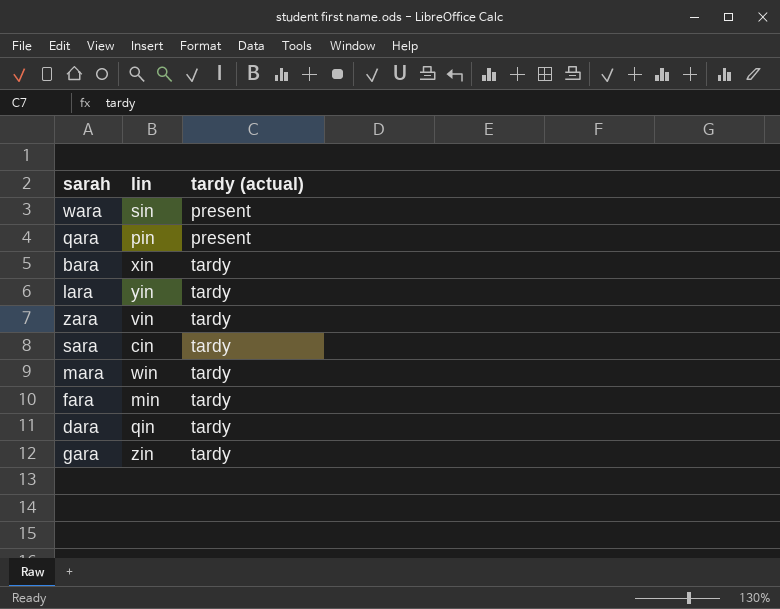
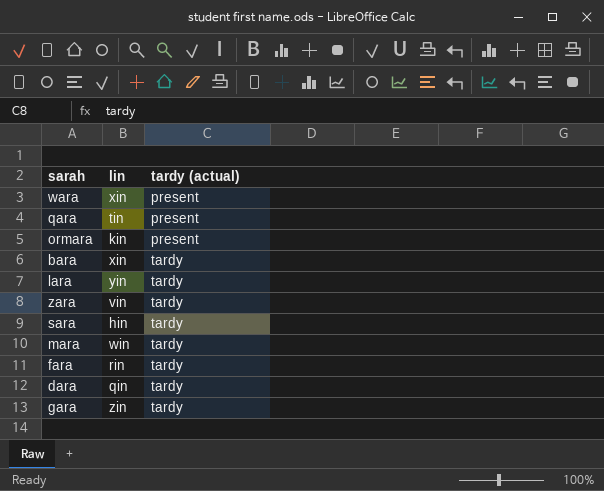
wara | lin: sin -> xin
qara | lin: pin -> tin
row ormara: none -> kin | present
sara | lin: cin -> hin
fara | lin: min -> rin

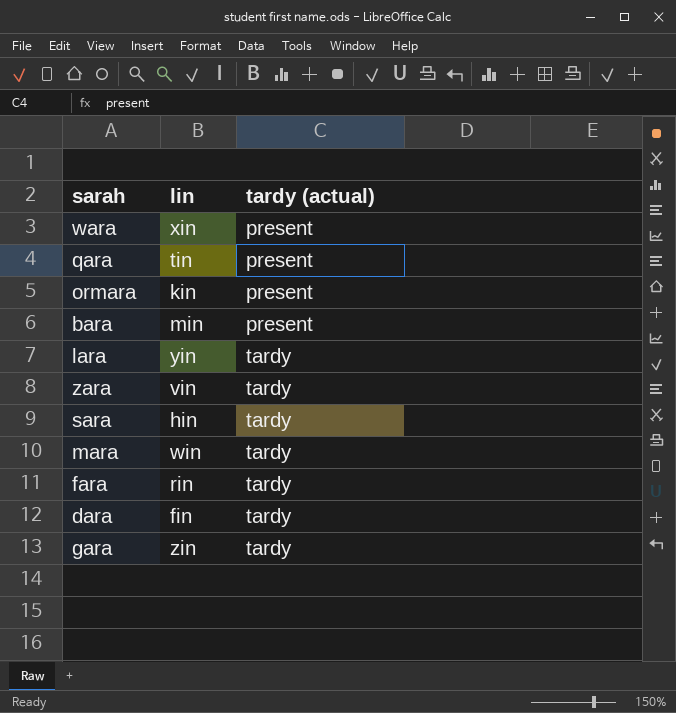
bara | lin: xin -> min
bara | tardy (actual): tardy -> present
dara | lin: qin -> fin

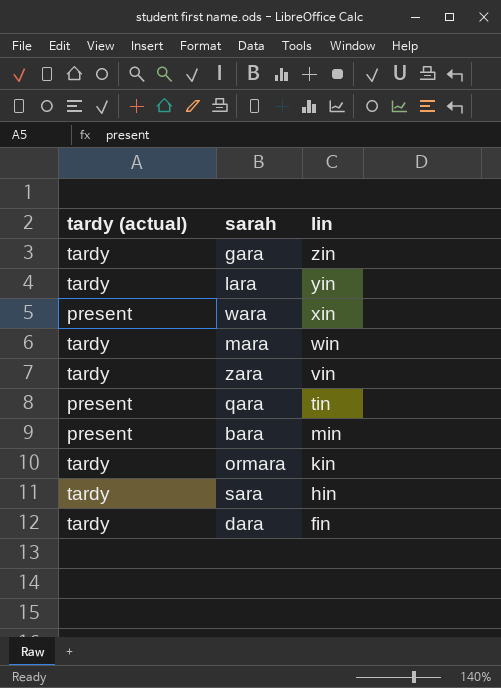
row order: tardy (actual) ascending -> lin descending
column tardy (actual) | position: 3 -> 1
row fara: rin | tardy -> none
ormara | tardy (actual): present -> tardy

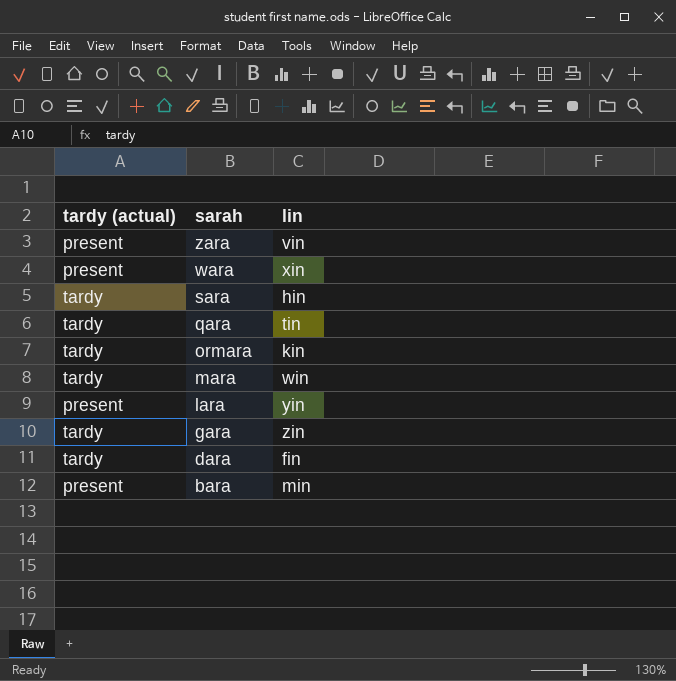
row order: lin descending -> sarah descending
zara | tardy (actual): tardy -> present
qara | tardy (actual): present -> tardy
lara | tardy (actual): tardy -> present

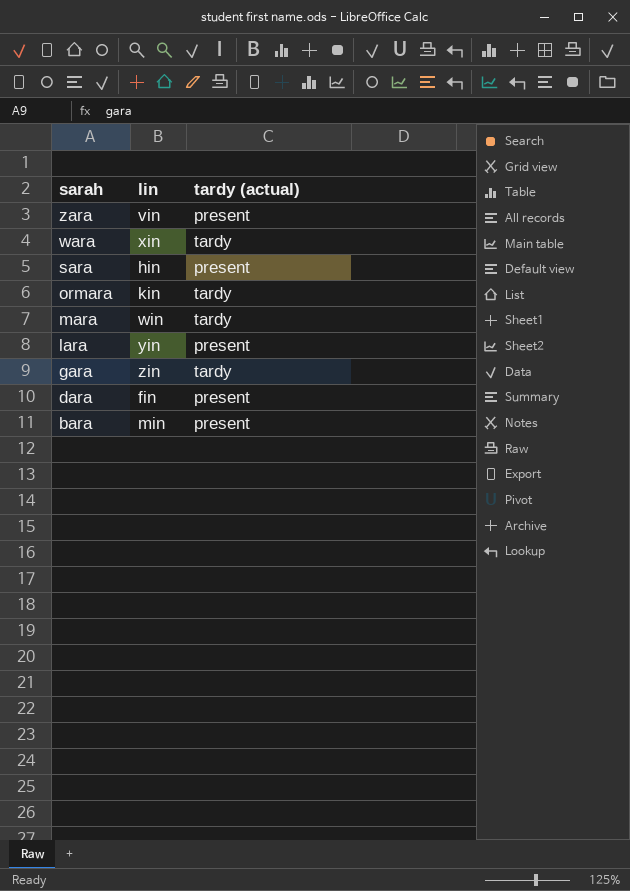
column tardy (actual) | position: 1 -> 3
row qara: tardy | tin -> none
wara | tardy (actual): present -> tardy
sara | tardy (actual): tardy -> present
dara | tardy (actual): tardy -> present

